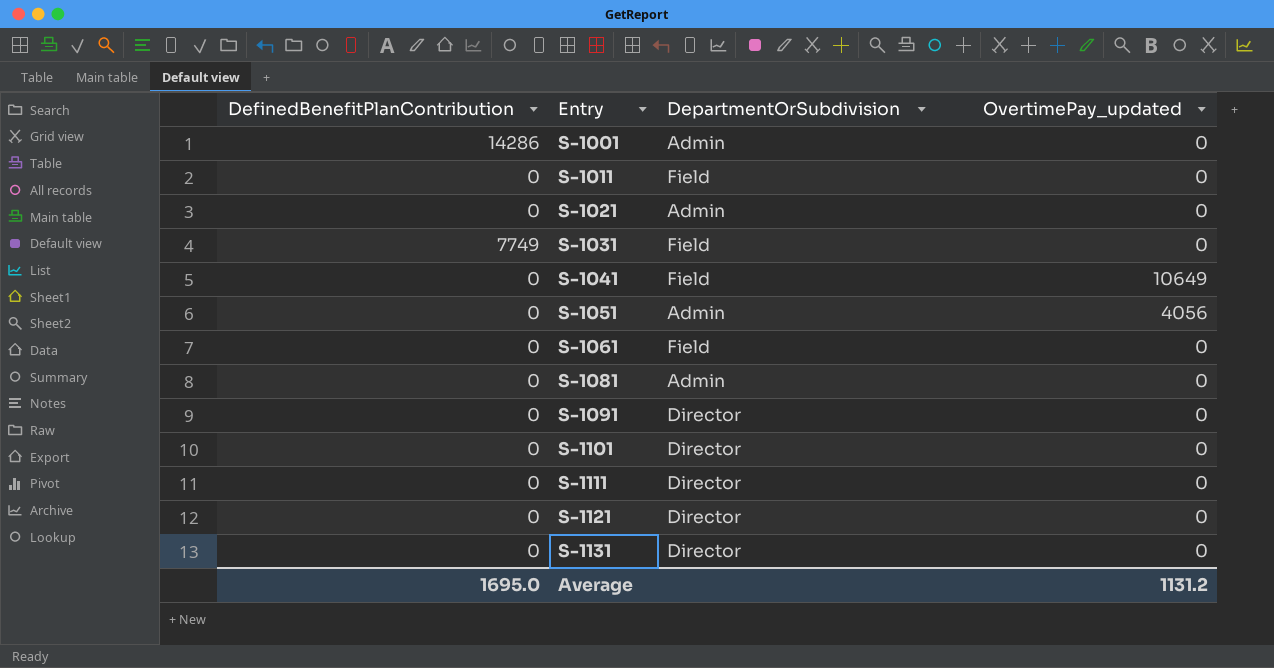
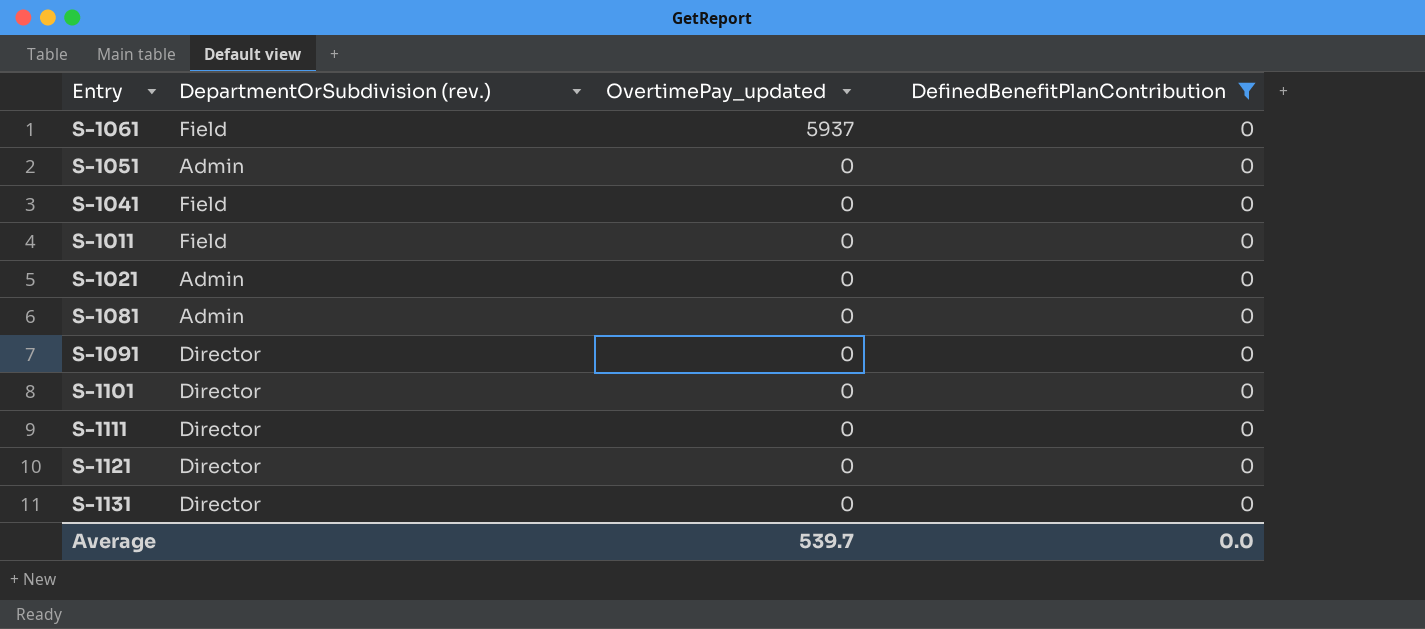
filter: none -> DefinedBenefitPlanContribution = 0
row order: Entry ascending -> OvertimePay_updated descending
column name: DepartmentOrSubdivision -> DepartmentOrSubdivision (rev.)
column DefinedBenefitPlanContribution | position: 1 -> 4
S-1061 | OvertimePay_updated: 0 -> 5937
S-1051 | OvertimePay_updated: 4056 -> 0
S-1041 | OvertimePay_updated: 10649 -> 0
Average | OvertimePay_updated: 1131.2 -> 539.7
Average | DefinedBenefitPlanContribution: 1695.0 -> 0.0

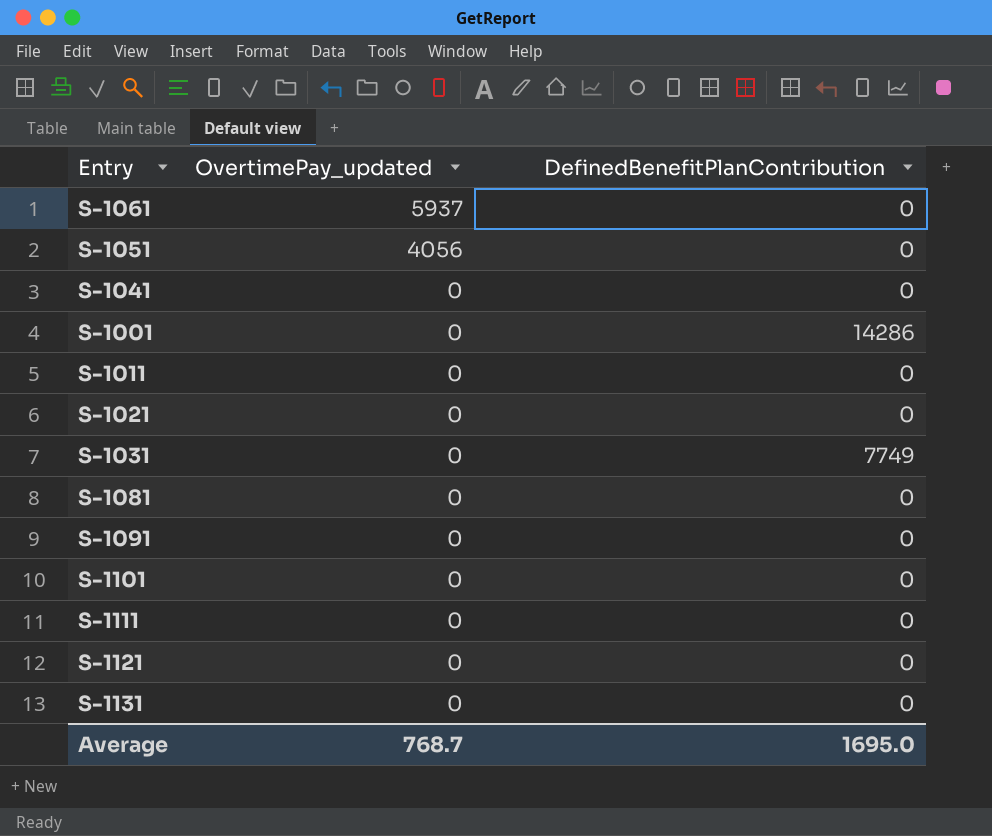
filter: DefinedBenefitPlanContribution = 0 -> none
column DepartmentOrSubdivision (rev.) | position: 2 -> none
S-1051 | OvertimePay_updated: 0 -> 4056
Average | OvertimePay_updated: 539.7 -> 768.7
Average | DefinedBenefitPlanContribution: 0.0 -> 1695.0

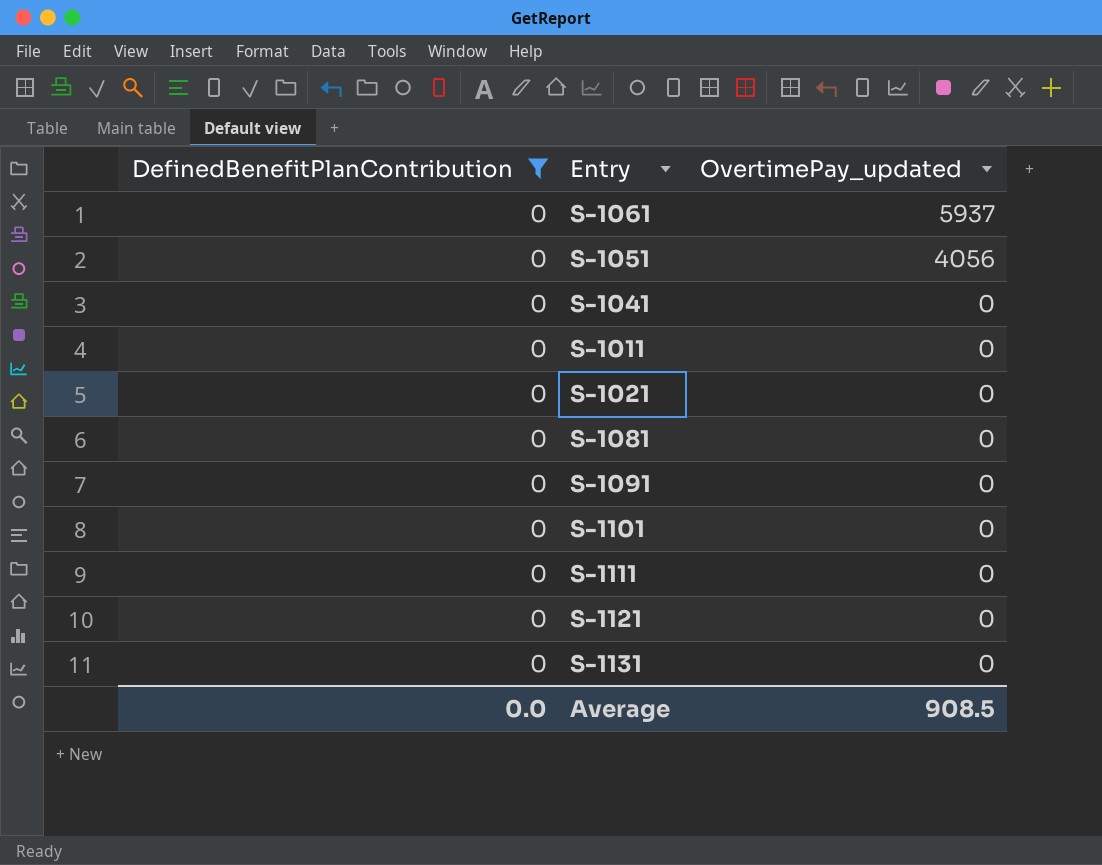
filter: none -> DefinedBenefitPlanContribution = 0
column DefinedBenefitPlanContribution | position: 3 -> 1
Average | DefinedBenefitPlanContribution: 1695.0 -> 0.0
Average | OvertimePay_updated: 768.7 -> 908.5

